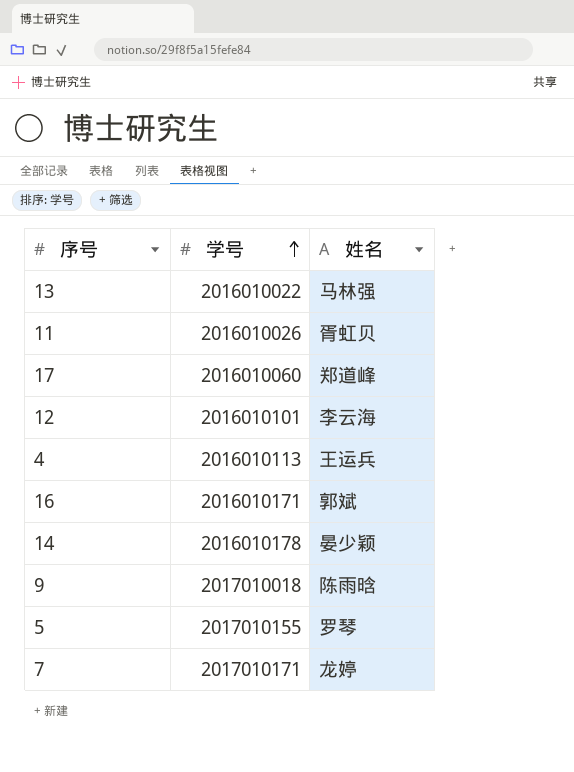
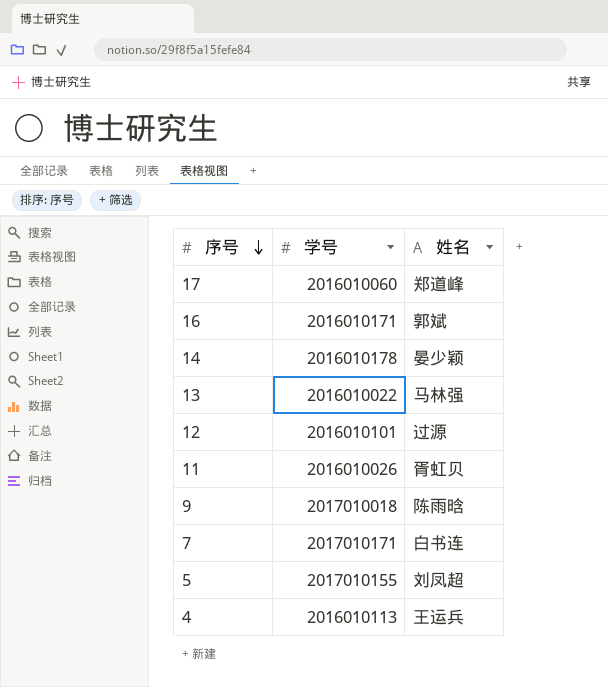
row order: 学号 ascending -> 序号 descending
12 | 姓名: 李云海 -> 过源
7 | 姓名: 龙婷 -> 白书连
5 | 姓名: 罗琴 -> 刘凤超

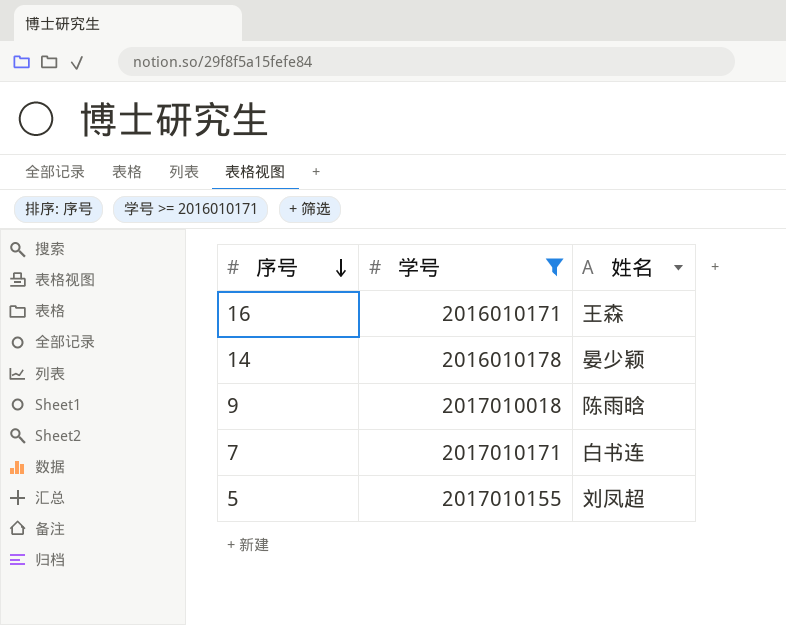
filter: none -> 学号 >= 2016010171
16 | 姓名: 郭斌 -> 王森

